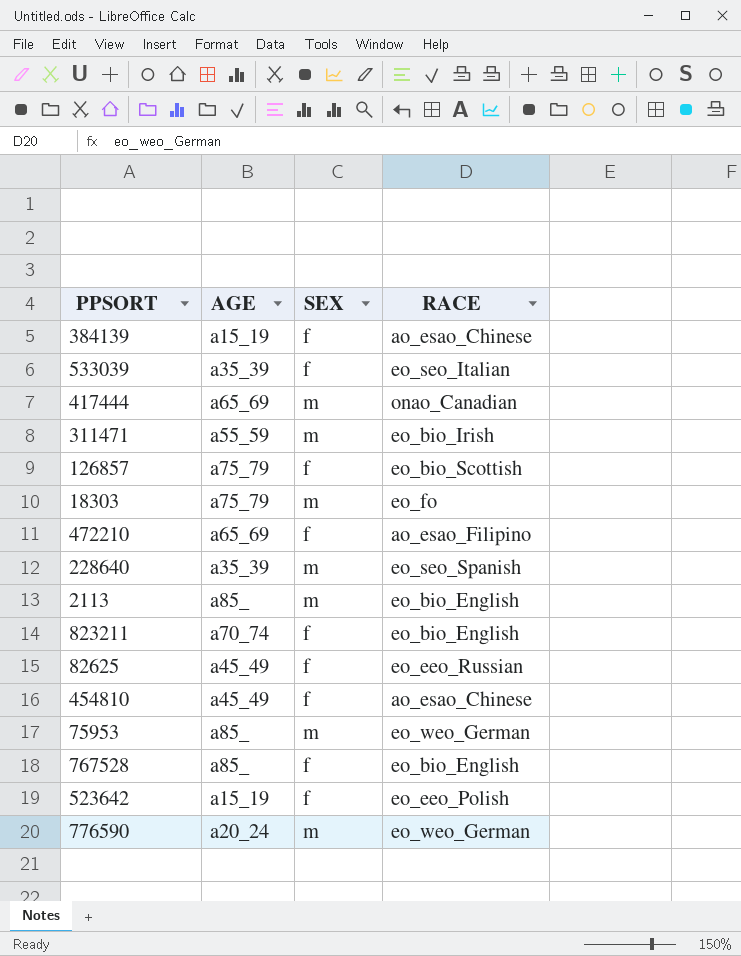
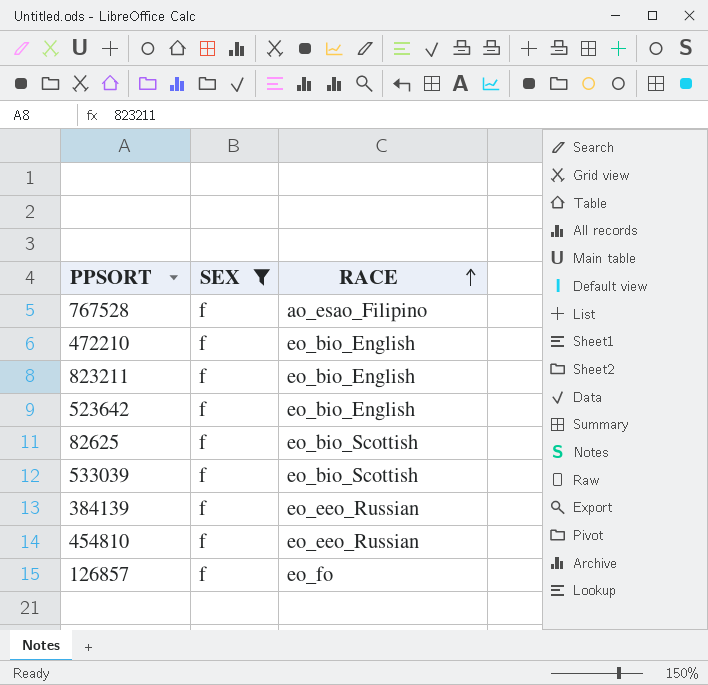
filter: none -> SEX = f
row order: none -> RACE ascending
column AGE | position: 2 -> none
767528 | RACE: eo_bio_English -> ao_esao_Filipino
472210 | RACE: ao_esao_Filipino -> eo_bio_English
523642 | RACE: eo_eeo_Polish -> eo_bio_English
82625 | RACE: eo_eeo_Russian -> eo_bio_Scottish
533039 | RACE: eo_seo_Italian -> eo_bio_Scottish
384139 | RACE: ao_esao_Chinese -> eo_eeo_Russian
454810 | RACE: ao_esao_Chinese -> eo_eeo_Russian
126857 | RACE: eo_bio_Scottish -> eo_fo

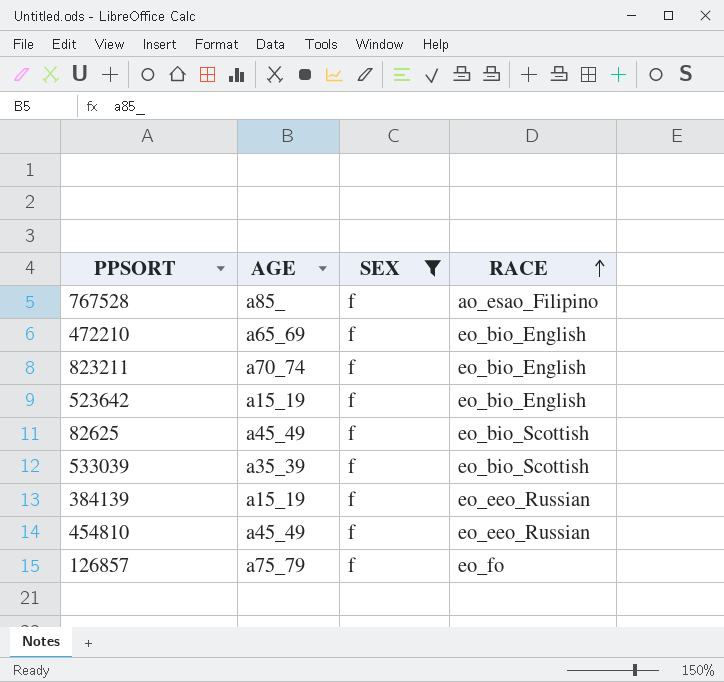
column AGE | position: none -> 2

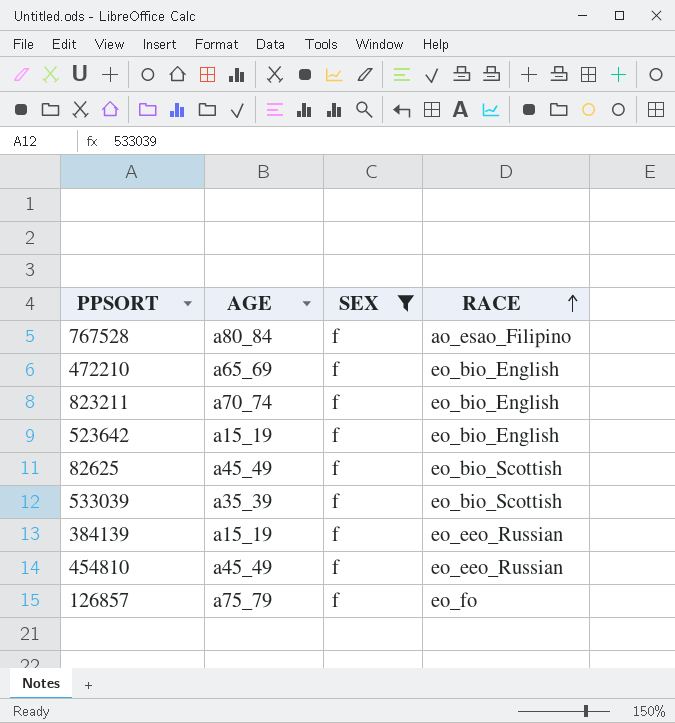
767528 | AGE: a85_ -> a80_84

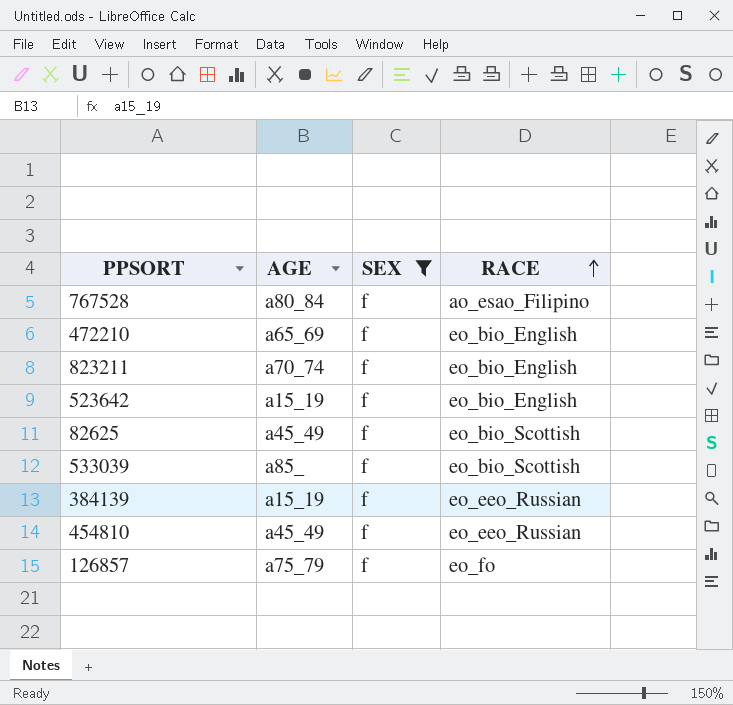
533039 | AGE: a35_39 -> a85_

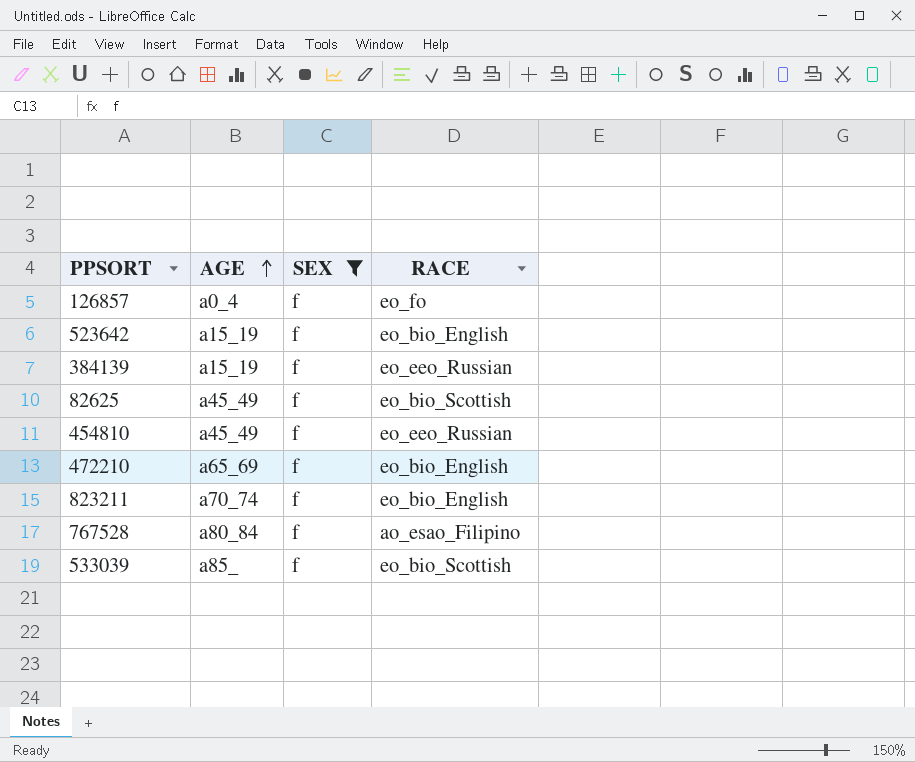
row order: RACE ascending -> AGE ascending
126857 | AGE: a75_79 -> a0_4

